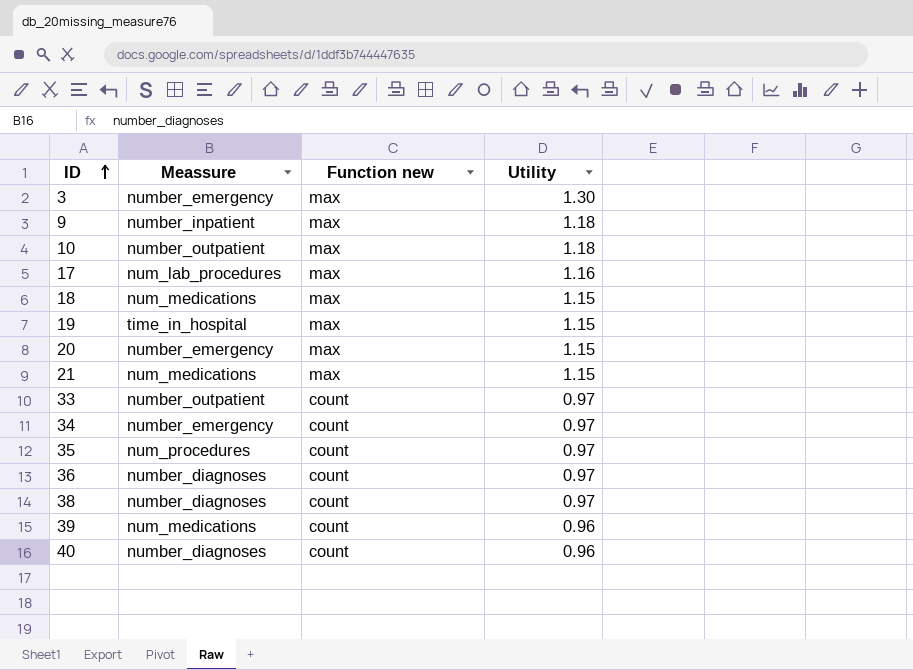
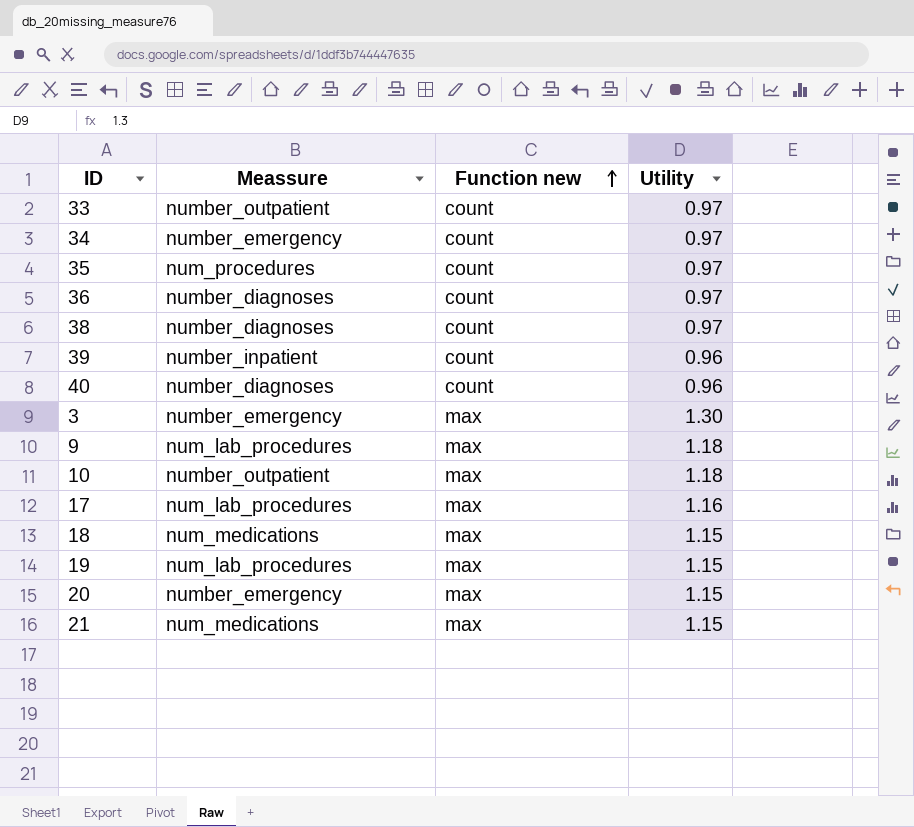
row order: ID ascending -> Function new ascending
39 | Meassure: num_medications -> number_inpatient
9 | Meassure: number_inpatient -> num_lab_procedures
19 | Meassure: time_in_hospital -> num_lab_procedures

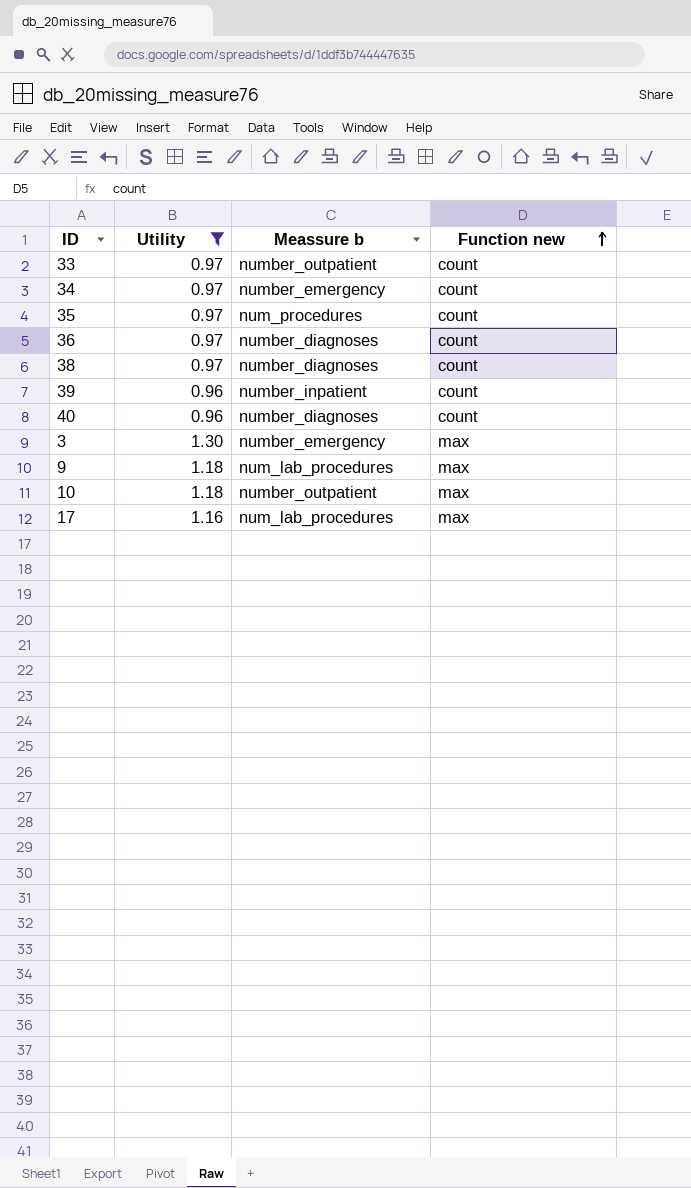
filter: none -> Utility != 1.15
column Utility | position: 4 -> 2
column name: Meassure -> Meassure b

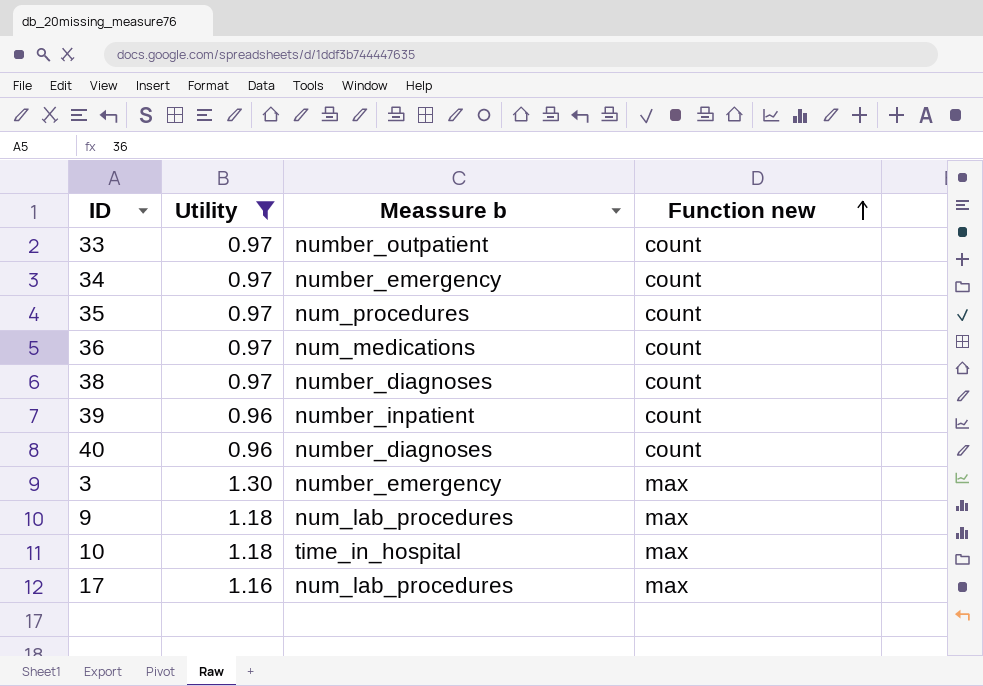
36 | Meassure b: number_diagnoses -> num_medications
10 | Meassure b: number_outpatient -> time_in_hospital

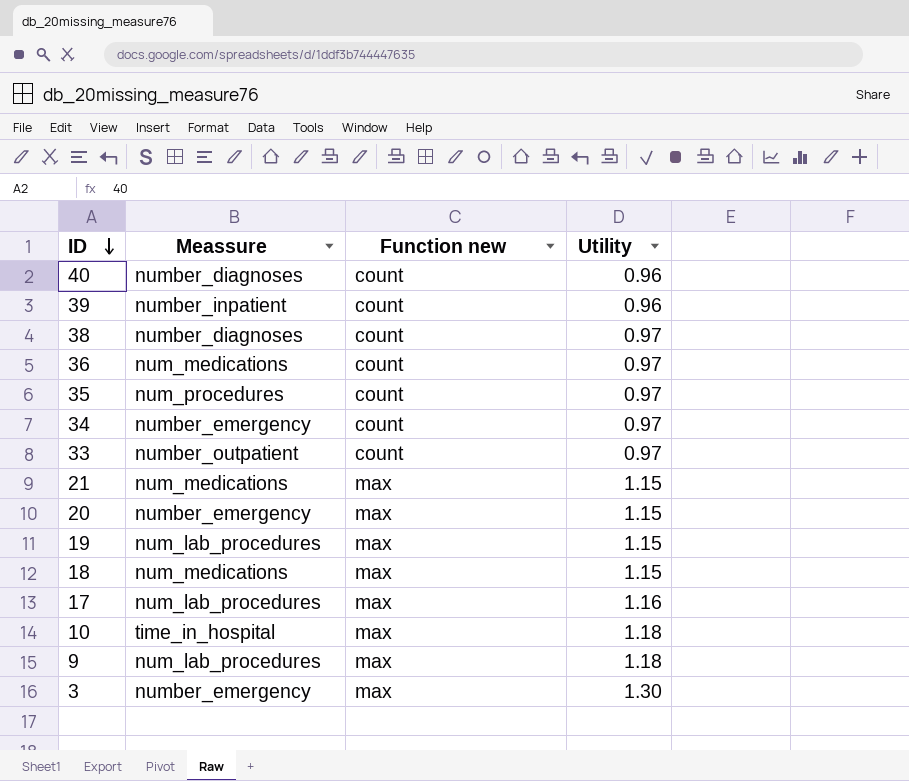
filter: Utility != 1.15 -> none
row order: Function new ascending -> ID descending
column name: Meassure b -> Meassure
column Utility | position: 2 -> 4

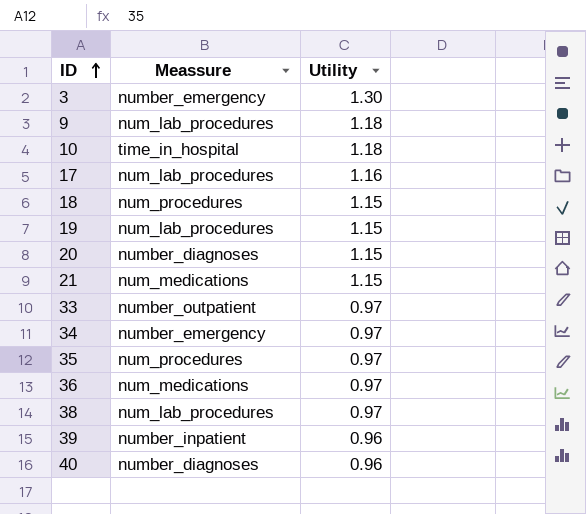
row order: ID descending -> ID ascending
column Function new | position: 3 -> none
18 | Meassure: num_medications -> num_procedures
20 | Meassure: number_emergency -> number_diagnoses
38 | Meassure: number_diagnoses -> num_lab_procedures

